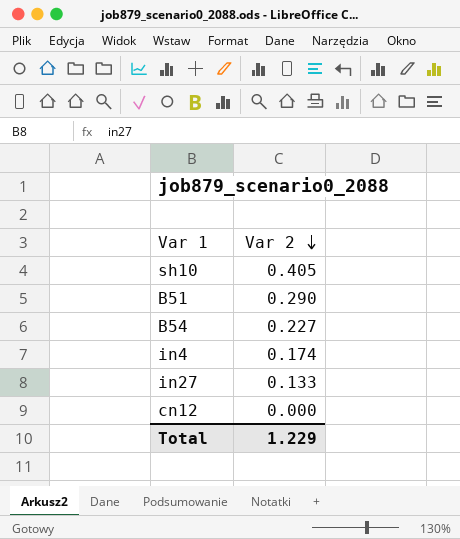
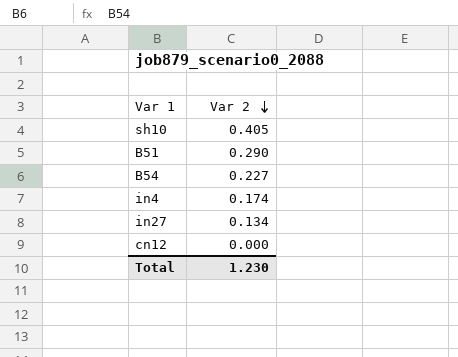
in27 | Var 2: 0.133 -> 0.134
Total | Var 2: 1.229 -> 1.230

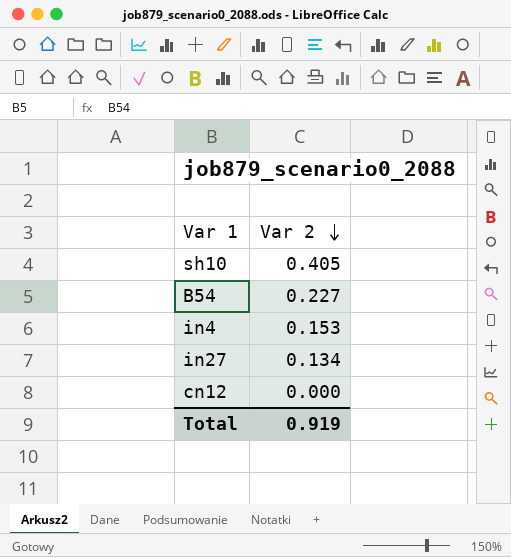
row B51: 0.290 -> none
in4 | Var 2: 0.174 -> 0.153
Total | Var 2: 1.230 -> 0.919

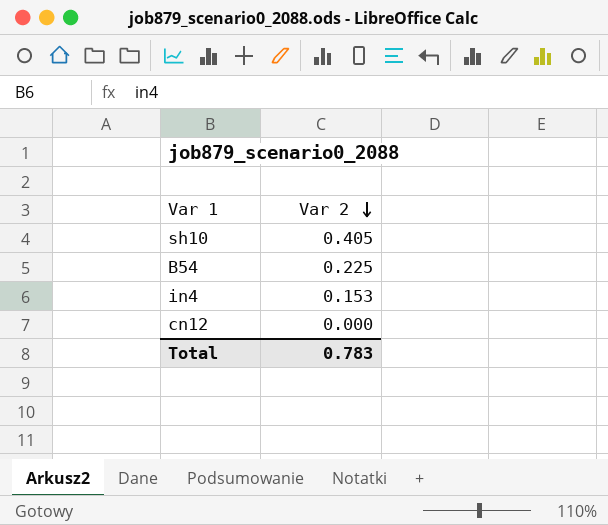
row in27: 0.134 -> none
B54 | Var 2: 0.227 -> 0.225
Total | Var 2: 0.919 -> 0.783

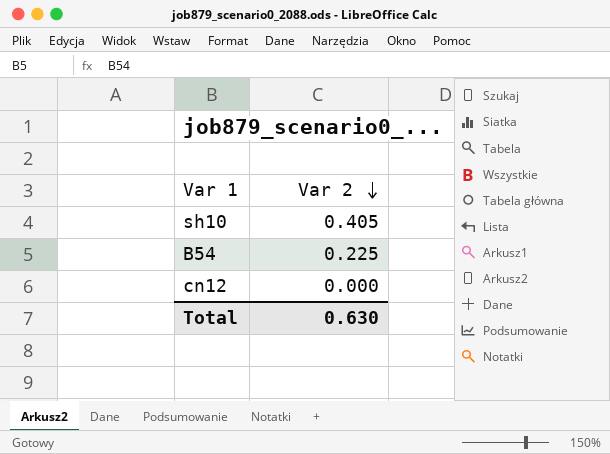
row in4: 0.153 -> none
Total | Var 2: 0.783 -> 0.630

